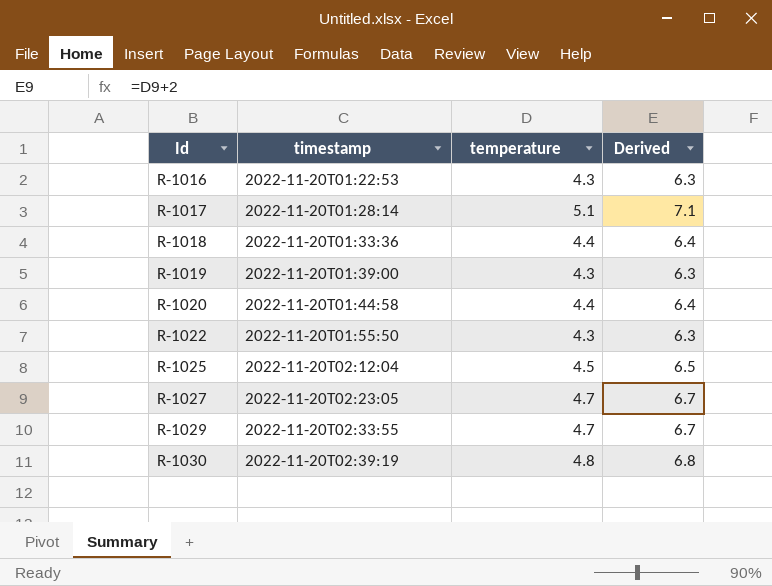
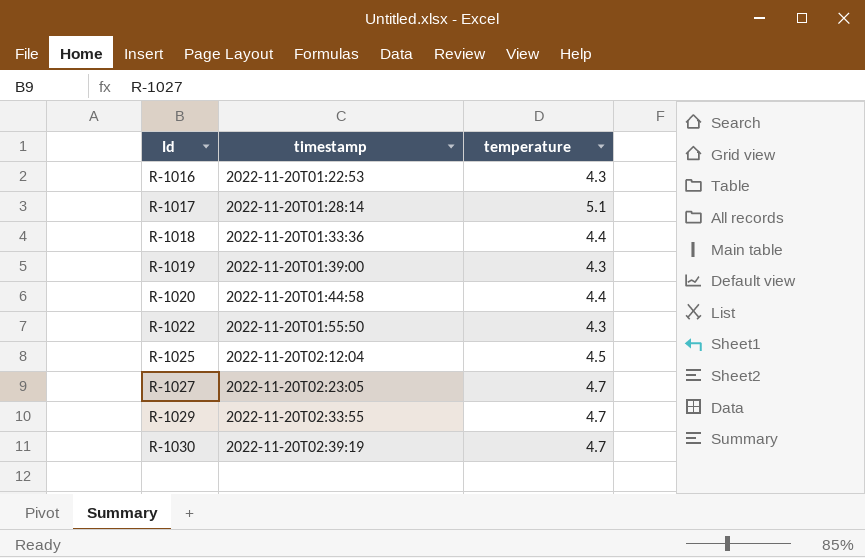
column Derived | formula: [temperature] + 2 -> none
R-1030 | temperature: 4.8 -> 4.7

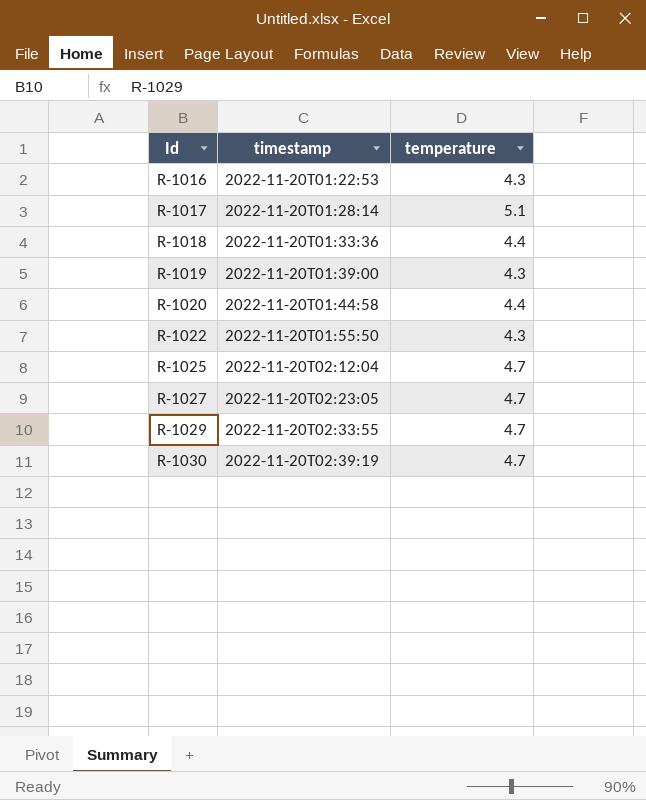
R-1025 | temperature: 4.5 -> 4.7

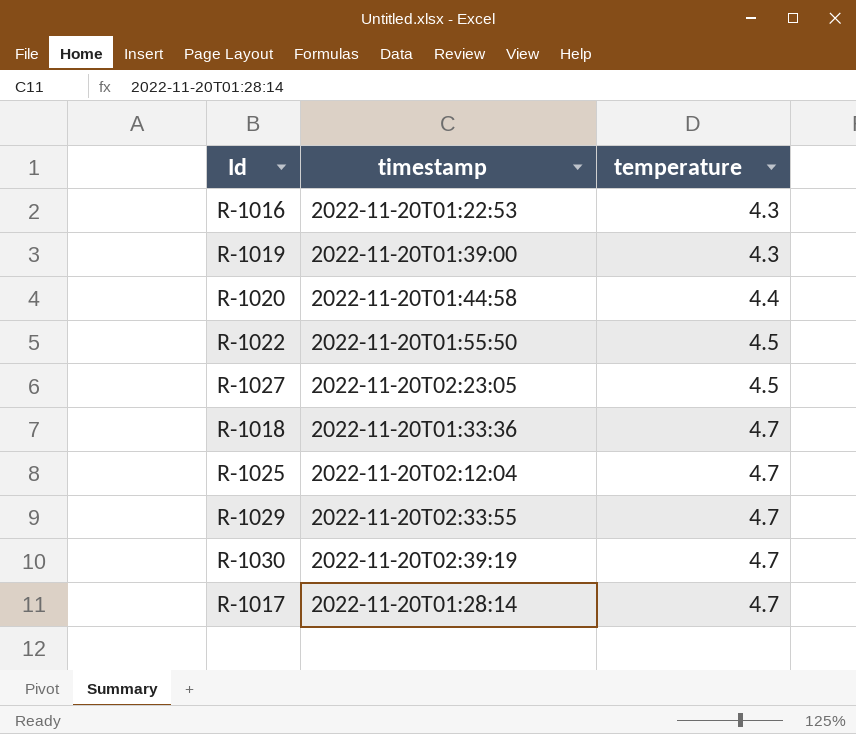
row order: Id ascending -> temperature ascending
R-1022 | temperature: 4.3 -> 4.5
R-1027 | temperature: 4.7 -> 4.5
R-1018 | temperature: 4.4 -> 4.7
R-1017 | temperature: 5.1 -> 4.7

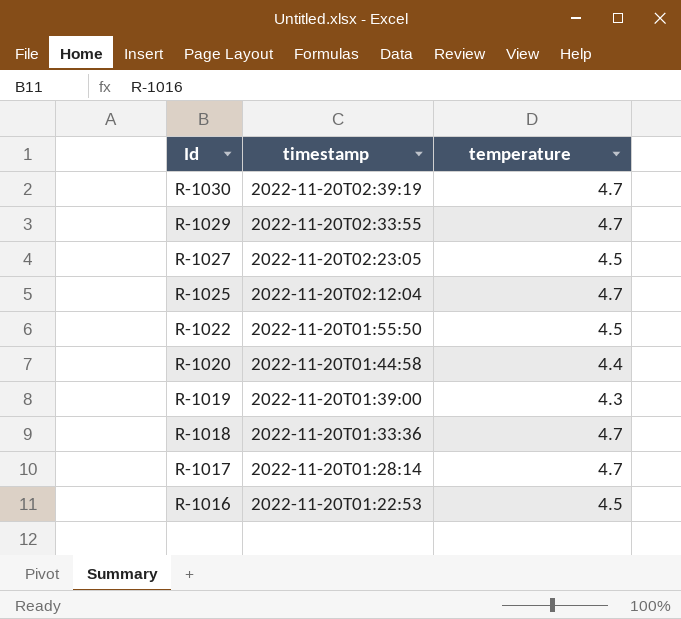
row order: temperature ascending -> Id descending
R-1016 | temperature: 4.3 -> 4.5

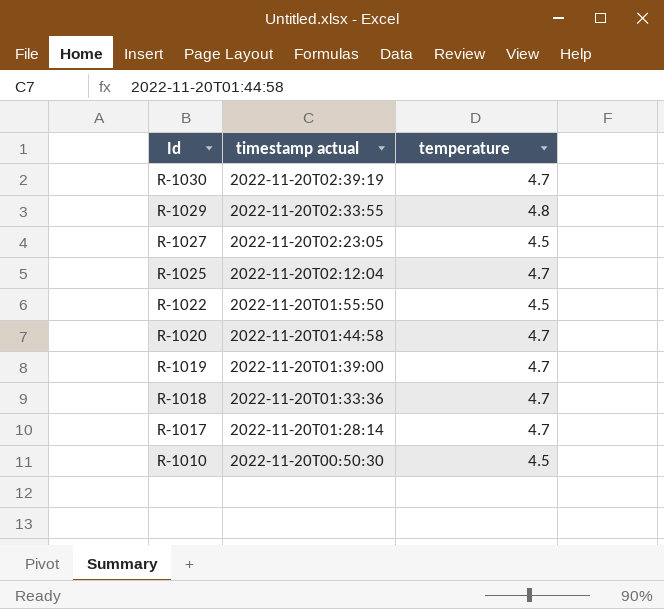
column name: timestamp -> timestamp actual
row R-1016: 2022-11-20T01:22:53 | 4.5 -> none
R-1029 | temperature: 4.7 -> 4.8
R-1020 | temperature: 4.4 -> 4.7
R-1019 | temperature: 4.3 -> 4.7
row R-1010: none -> 2022-11-20T00:50:30 | 4.5

